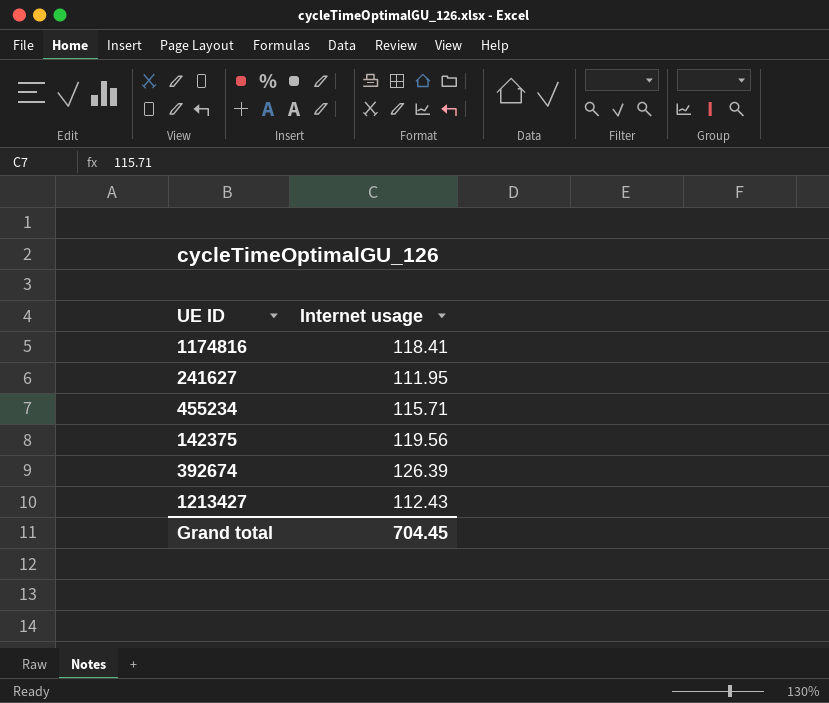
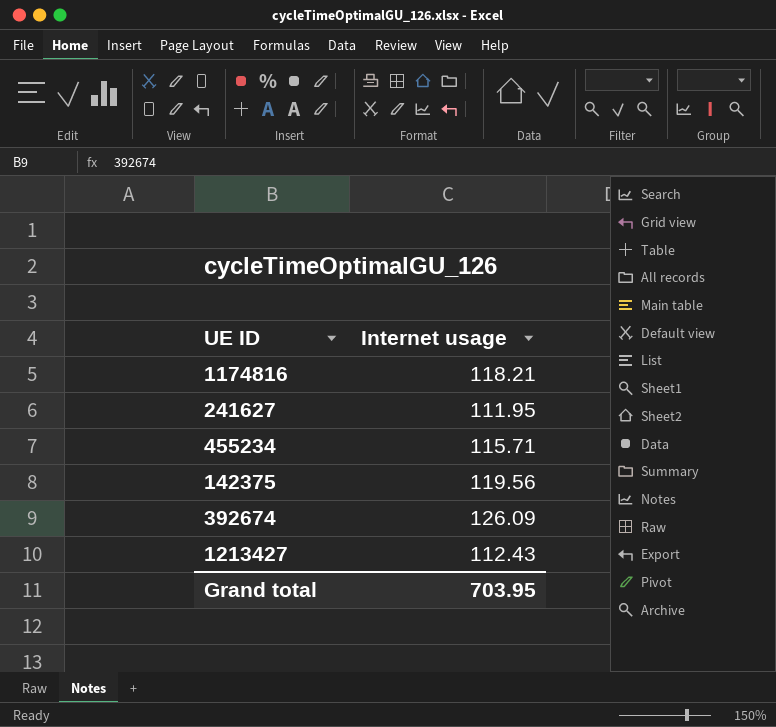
1174816 | Internet usage: 118.41 -> 118.21
392674 | Internet usage: 126.39 -> 126.09
Grand total | Internet usage: 704.45 -> 703.95

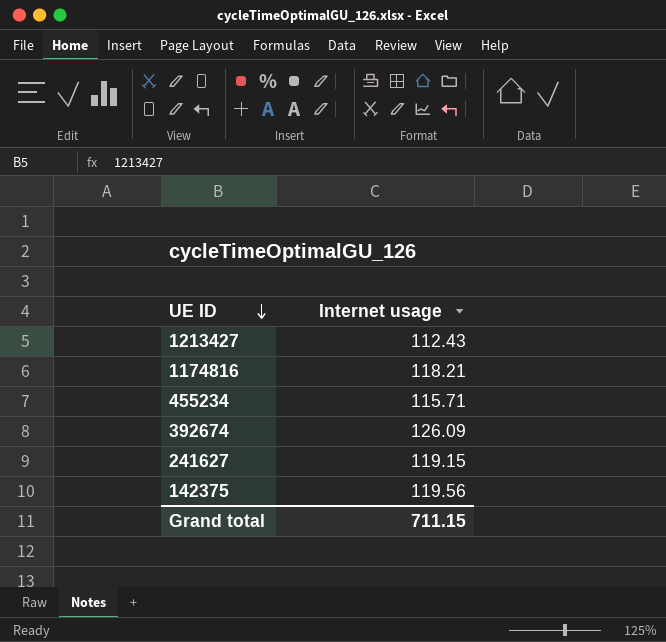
row order: none -> UE ID descending
241627 | Internet usage: 111.95 -> 119.15
Grand total | Internet usage: 703.95 -> 711.15

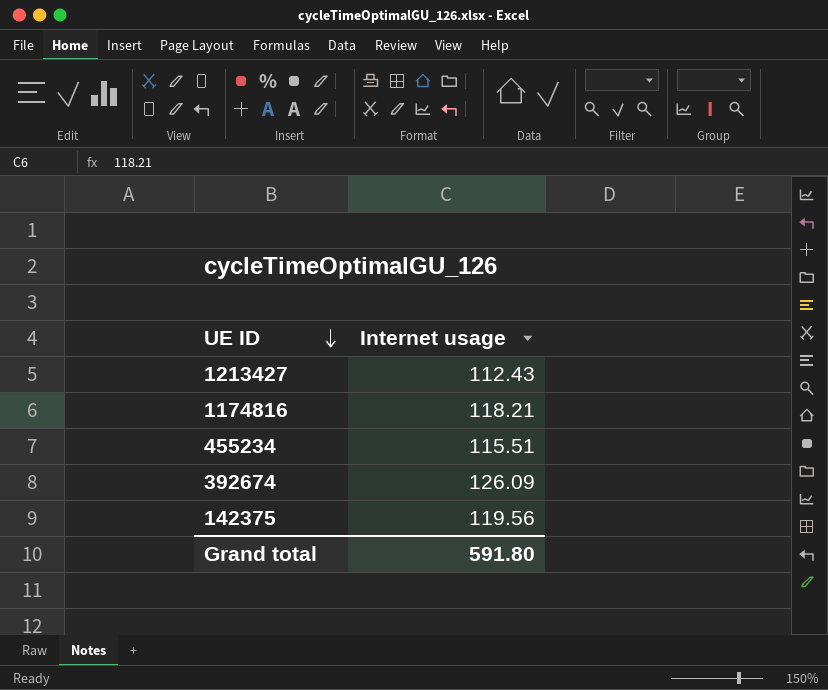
row 241627: 119.15 -> none
455234 | Internet usage: 115.71 -> 115.51
Grand total | Internet usage: 711.15 -> 591.80

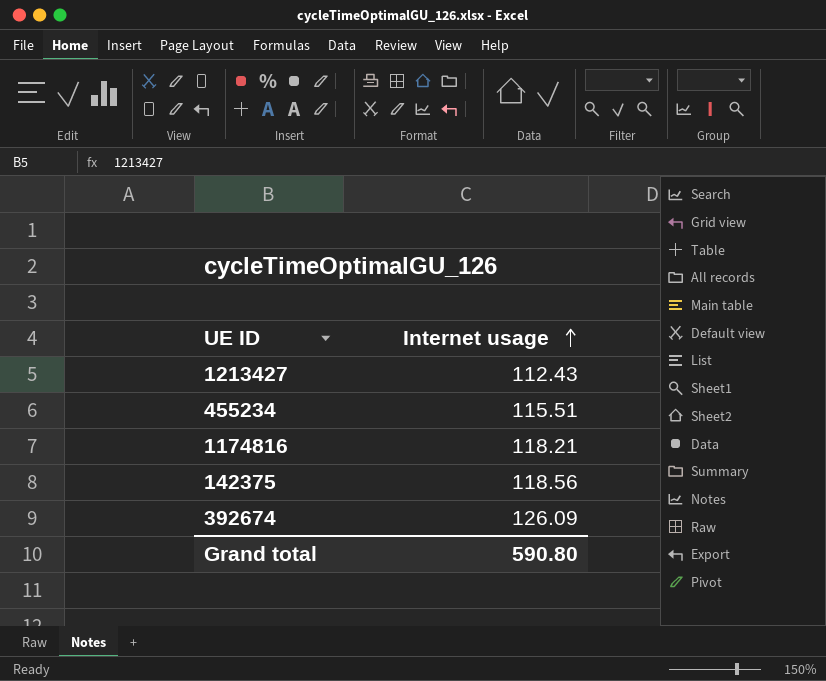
row order: UE ID descending -> Internet usage ascending
142375 | Internet usage: 119.56 -> 118.56
Grand total | Internet usage: 591.80 -> 590.80

